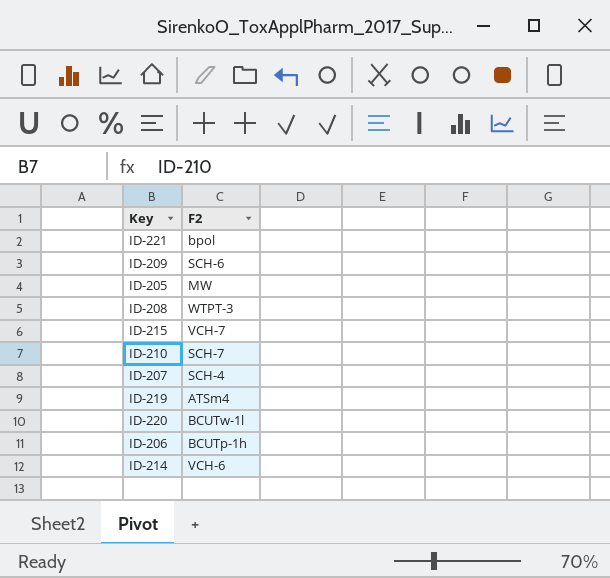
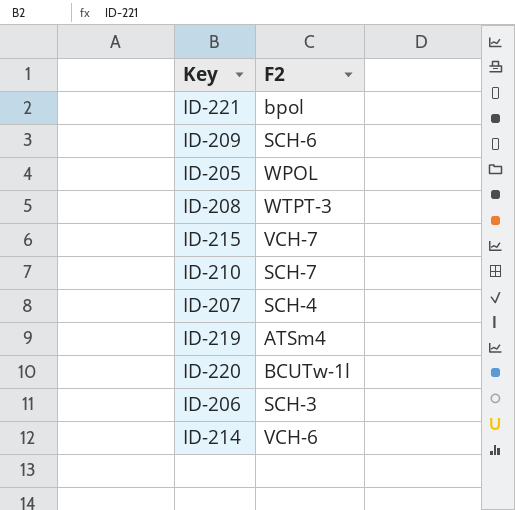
ID-205 | F2: MW -> WPOL
ID-206 | F2: BCUTp-1h -> SCH-3

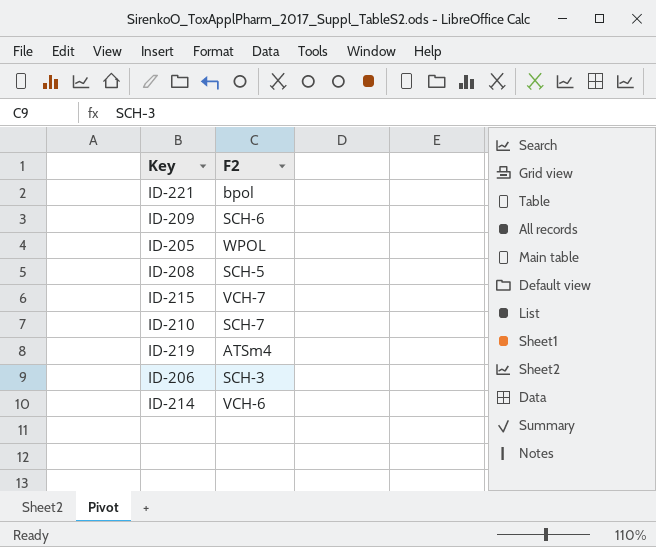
row ID-207: SCH-4 -> none
row ID-220: BCUTw-1l -> none
ID-208 | F2: WTPT-3 -> SCH-5

